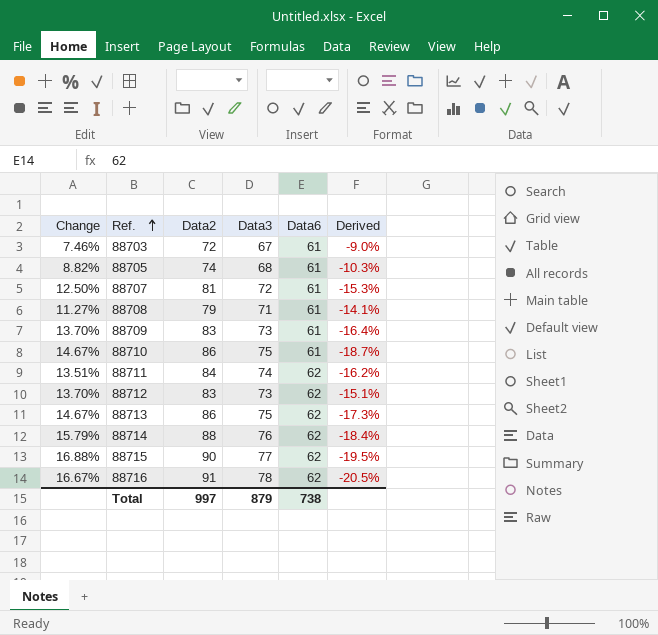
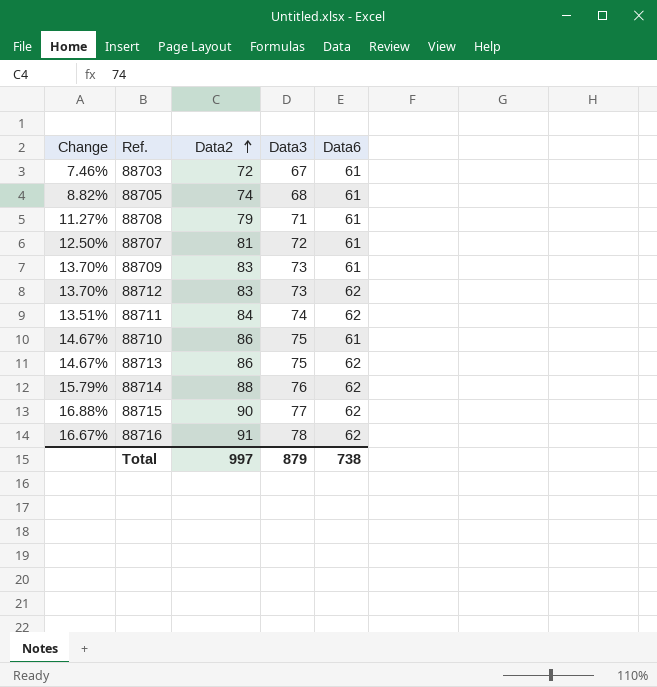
row order: Ref. ascending -> Data2 ascending
column Derived | formula: ([Data6] - [Data3]) / [Data3] -> none

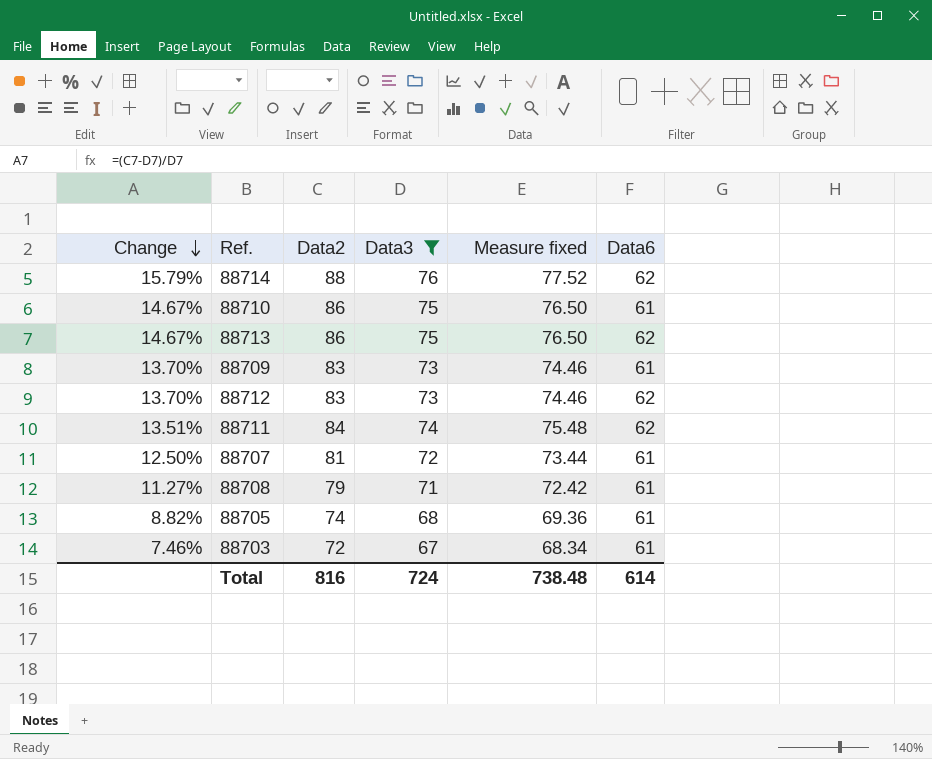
filter: none -> Data3 <= 76
row order: Data2 ascending -> Change descending
column Measure fixed | formula: none -> [Data3] * 1.02
Total | Data2: 997 -> 816
Total | Data3: 879 -> 724
Total | Data6: 738 -> 614

